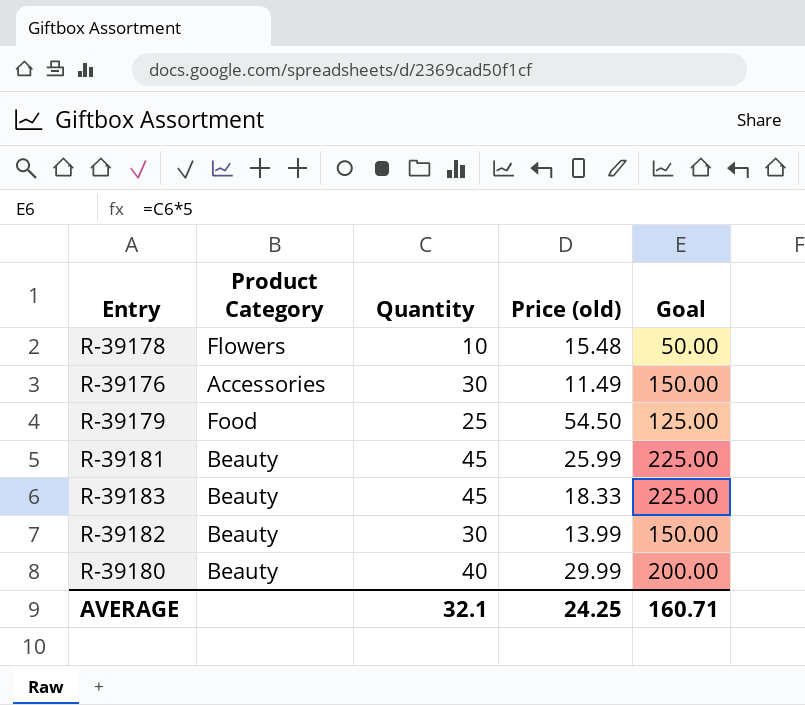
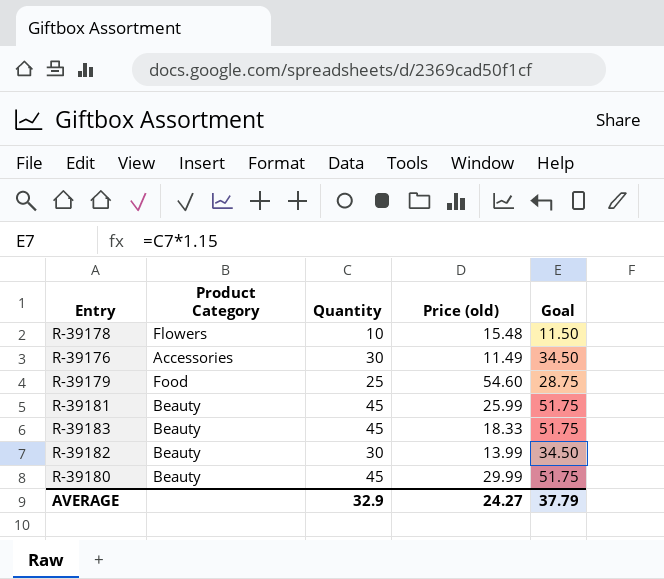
column Goal | formula: [Quantity] * 5 -> [Quantity] * 1.15
R-39179 | Price (old): 54.50 -> 54.60
R-39180 | Quantity: 40 -> 45
AVERAGE | Quantity: 32.1 -> 32.9
AVERAGE | Price (old): 24.25 -> 24.27
AVERAGE | Goal: 160.71 -> 37.79

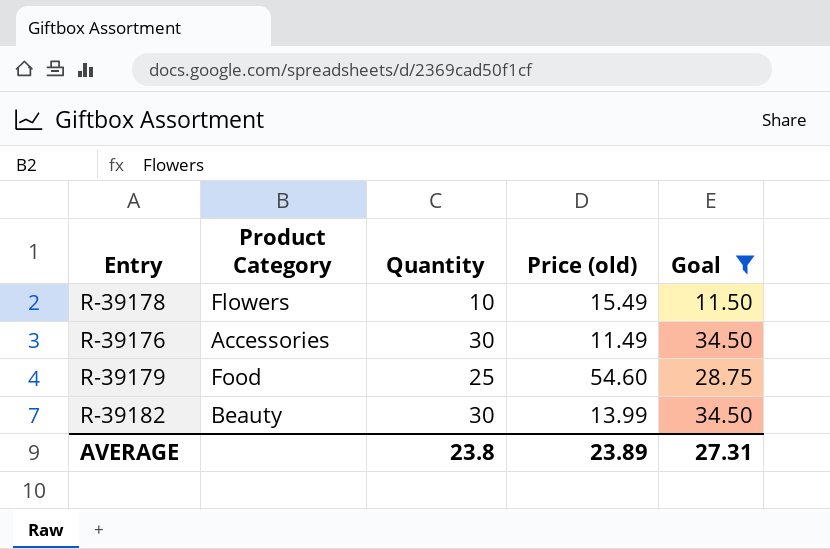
filter: none -> Goal != 51.75
R-39178 | Price (old): 15.48 -> 15.49
AVERAGE | Quantity: 32.9 -> 23.8
AVERAGE | Price (old): 24.27 -> 23.89
AVERAGE | Goal: 37.79 -> 27.31

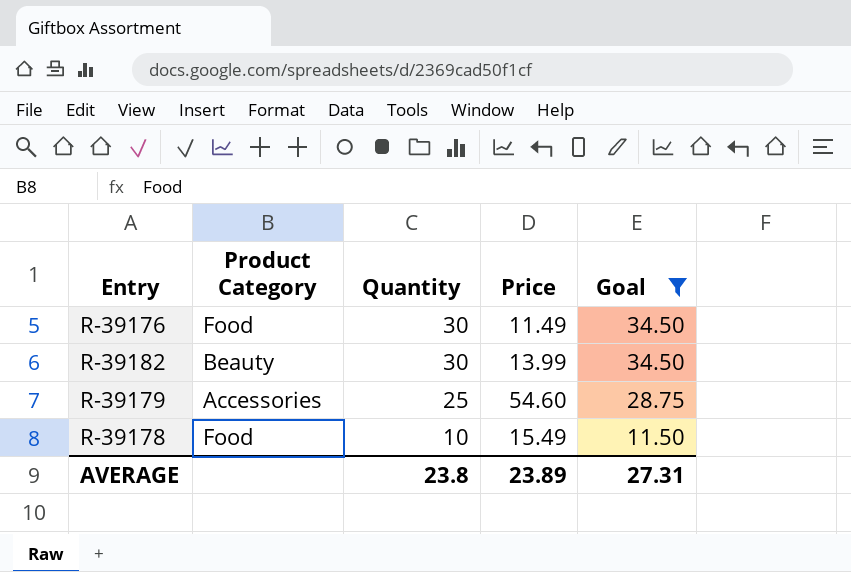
row order: none -> Quantity descending
column name: Price (old) -> Price
R-39176 | Product Category: Accessories -> Food
R-39179 | Product Category: Food -> Accessories
R-39178 | Product Category: Flowers -> Food

